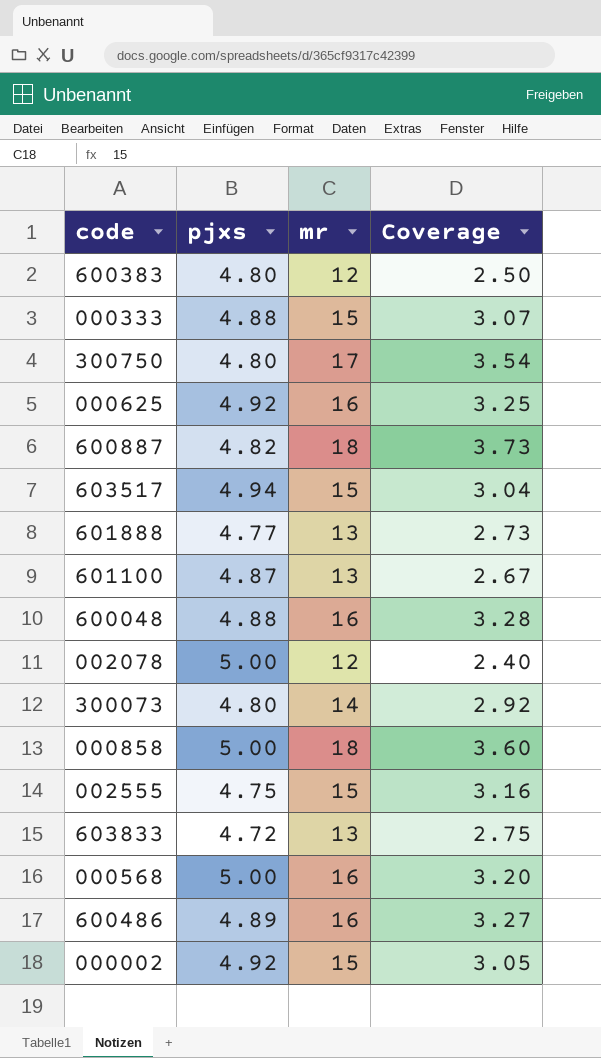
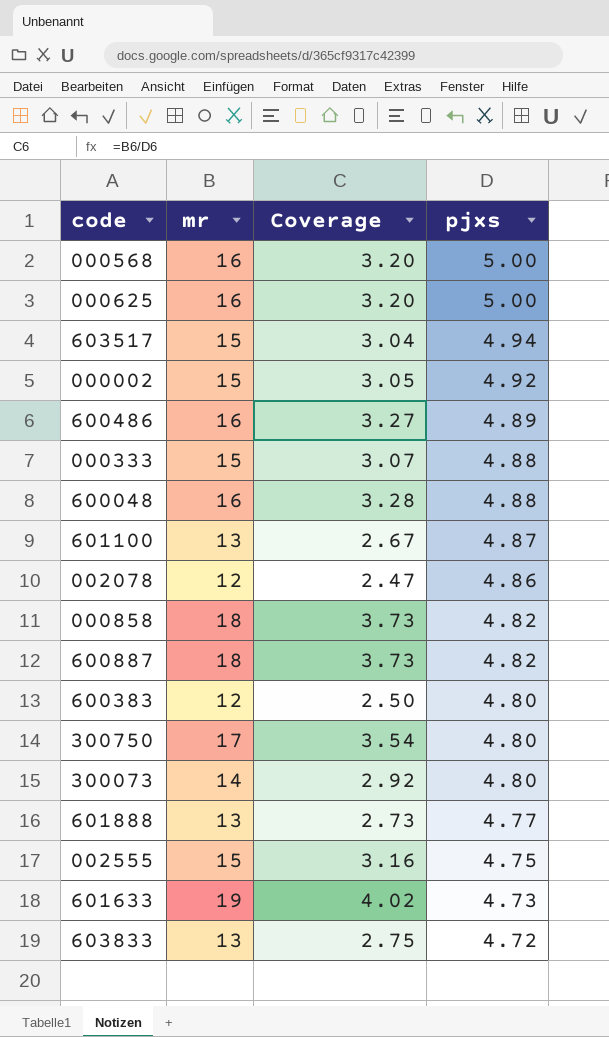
row order: none -> pjxs descending
column pjxs | position: 2 -> 4
000625 | Coverage: 3.25 -> 3.20
000625 | pjxs: 4.92 -> 5.00
002078 | Coverage: 2.40 -> 2.47
002078 | pjxs: 5.00 -> 4.86
000858 | Coverage: 3.60 -> 3.73
000858 | pjxs: 5.00 -> 4.82
row 601633: none -> 19 | 4.02 | 4.73

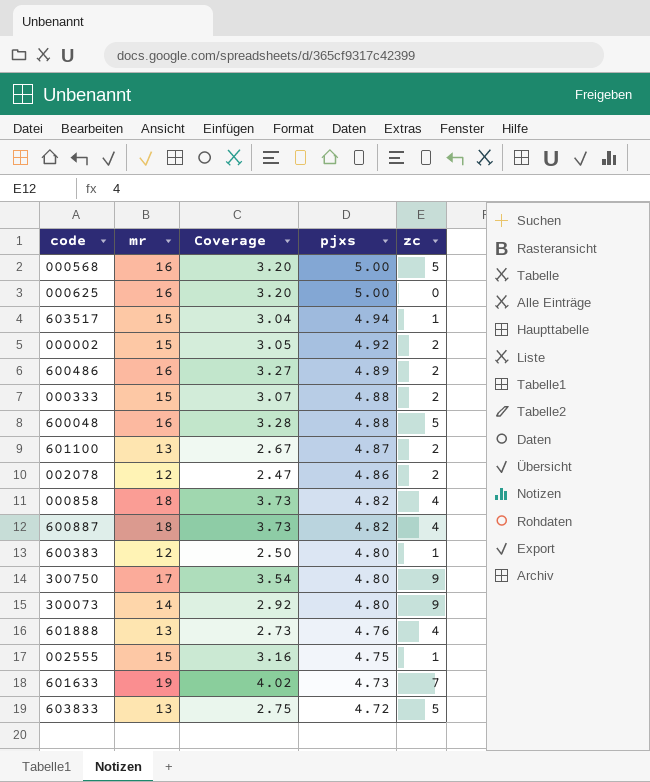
column zc | position: none -> 5
601888 | pjxs: 4.77 -> 4.76

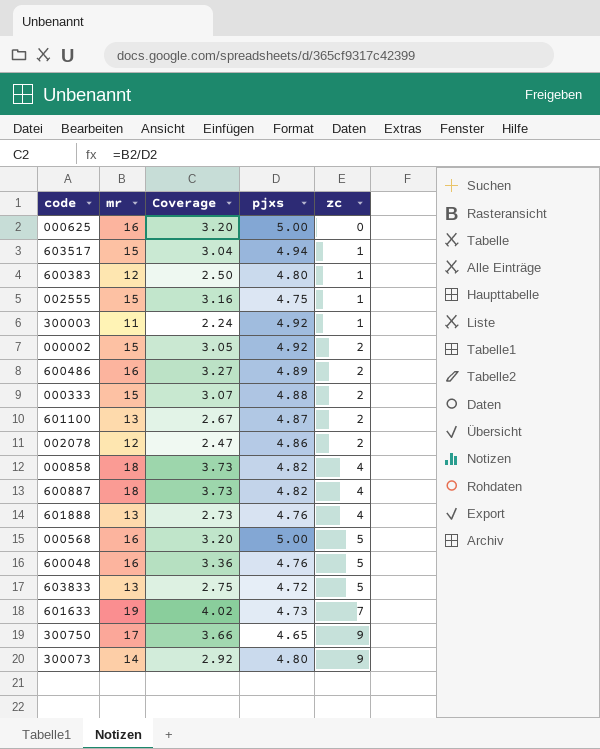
row order: pjxs descending -> zc ascending
row 300003: none -> 11 | 2.24 | 4.92 | 1
600048 | Coverage: 3.28 -> 3.36
600048 | pjxs: 4.88 -> 4.76
300750 | Coverage: 3.54 -> 3.66
300750 | pjxs: 4.80 -> 4.65

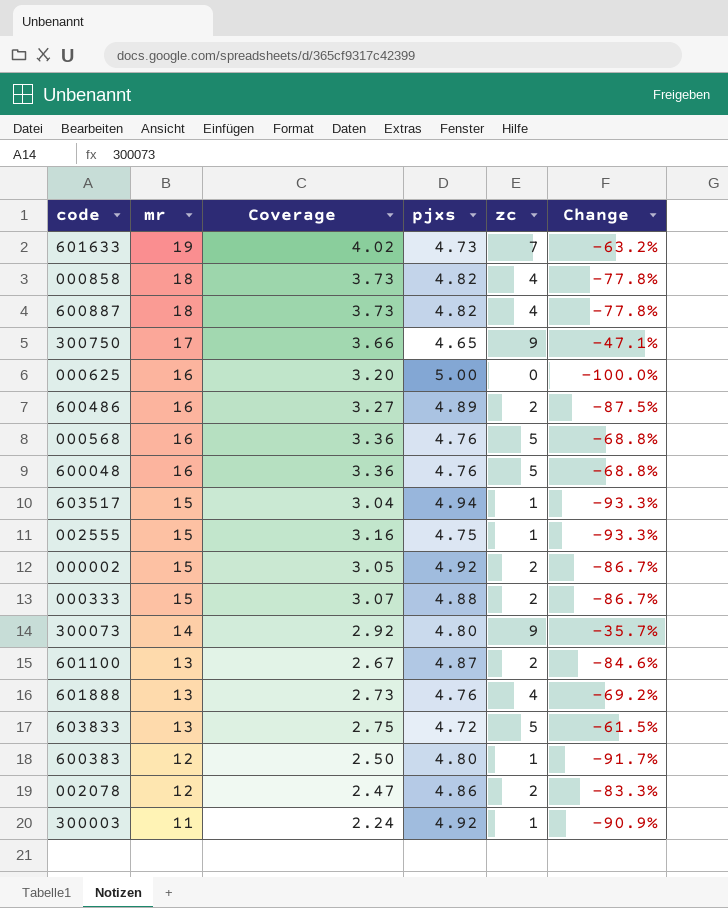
row order: zc ascending -> mr descending
column Change | formula: none -> ([zc] - [mr]) / [mr]
000568 | Coverage: 3.20 -> 3.36
000568 | pjxs: 5.00 -> 4.76

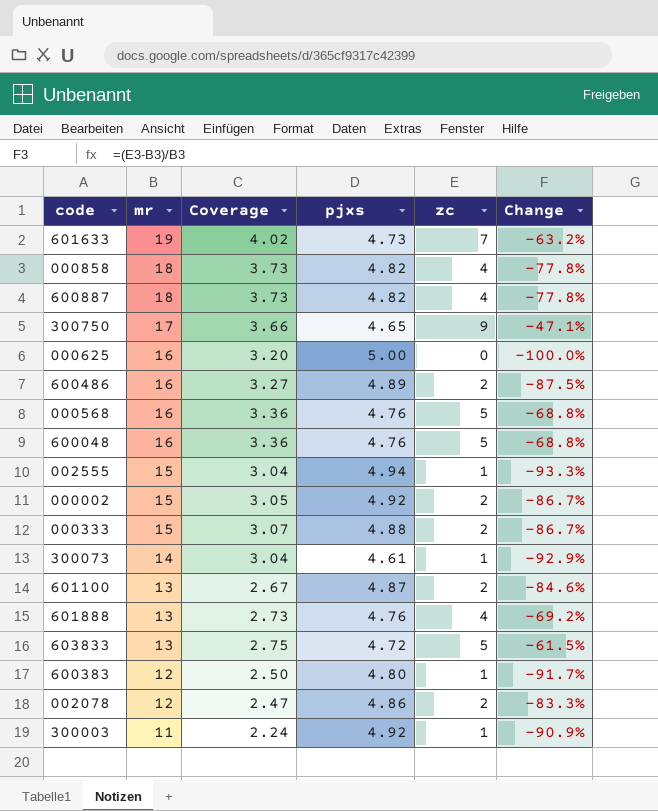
row 603517: 15 | 3.04 | 4.94 | 1 | -93.3% -> none
002555 | Coverage: 3.16 -> 3.04
002555 | pjxs: 4.75 -> 4.94
300073 | Coverage: 2.92 -> 3.04
300073 | pjxs: 4.80 -> 4.61
300073 | zc: 9 -> 1
300073 | Change: -35.7% -> -92.9%

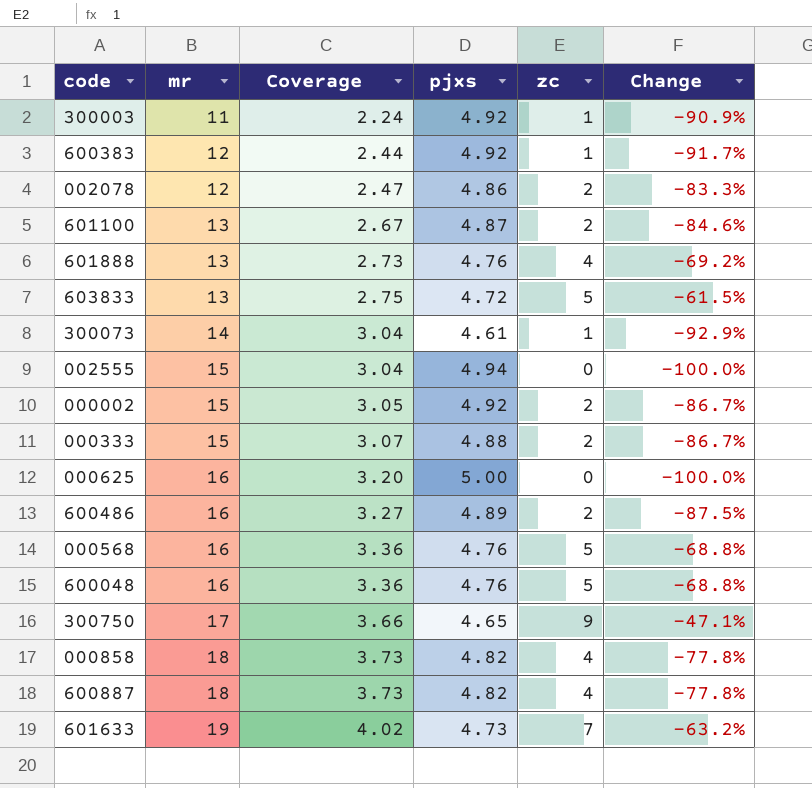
row order: mr descending -> mr ascending
600383 | Coverage: 2.50 -> 2.44
600383 | pjxs: 4.80 -> 4.92
002555 | zc: 1 -> 0
002555 | Change: -93.3% -> -100.0%

